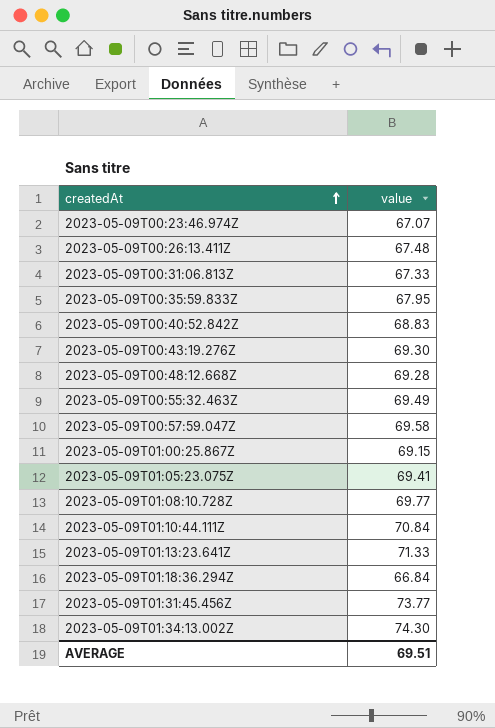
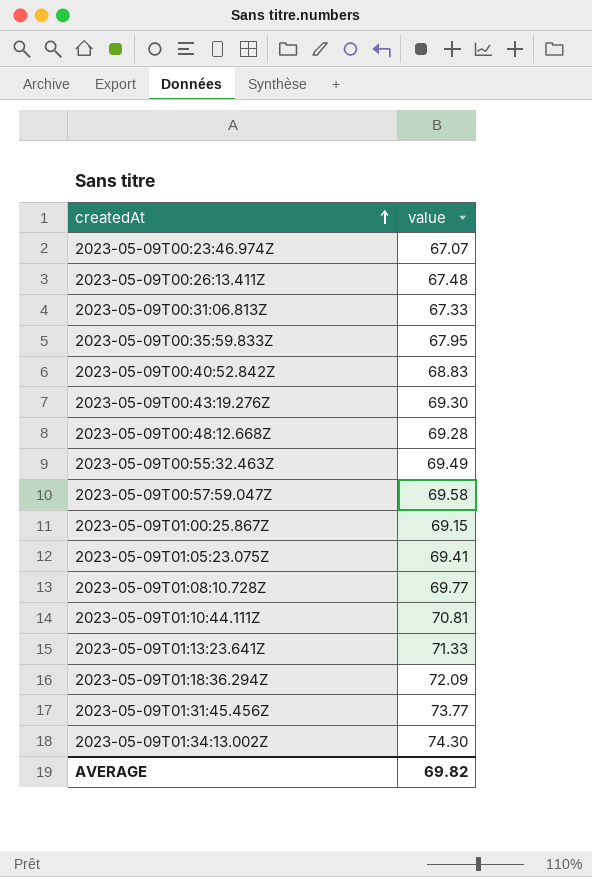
2023-05-09T01:10:44.111Z | value: 70.84 -> 70.81
2023-05-09T01:18:36.294Z | value: 66.84 -> 72.09
AVERAGE | value: 69.51 -> 69.82

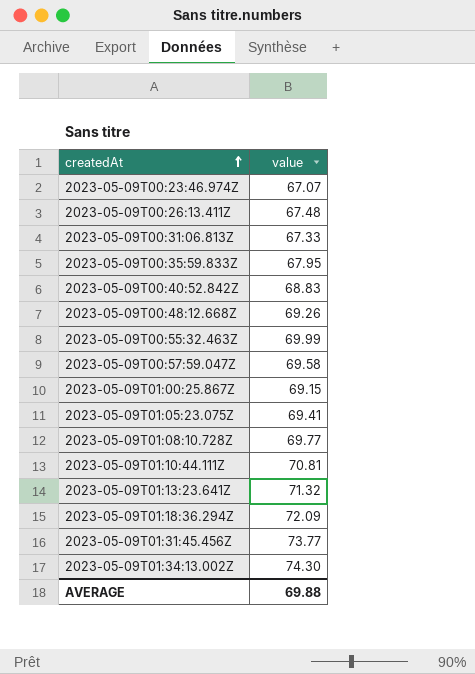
row 2023-05-09T00:43:19.276Z: 69.30 -> none
2023-05-09T00:48:12.668Z | value: 69.28 -> 69.26
2023-05-09T00:55:32.463Z | value: 69.49 -> 69.99
2023-05-09T01:13:23.641Z | value: 71.33 -> 71.32
AVERAGE | value: 69.82 -> 69.88

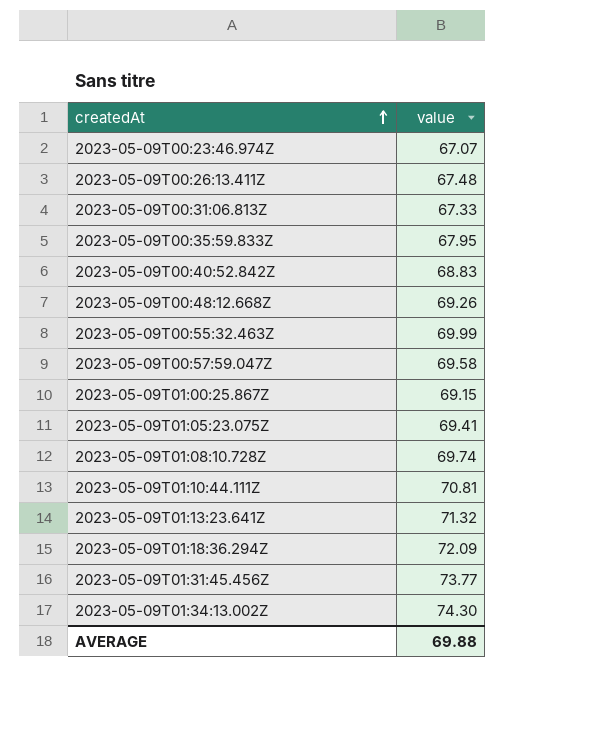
2023-05-09T01:08:10.728Z | value: 69.77 -> 69.74

